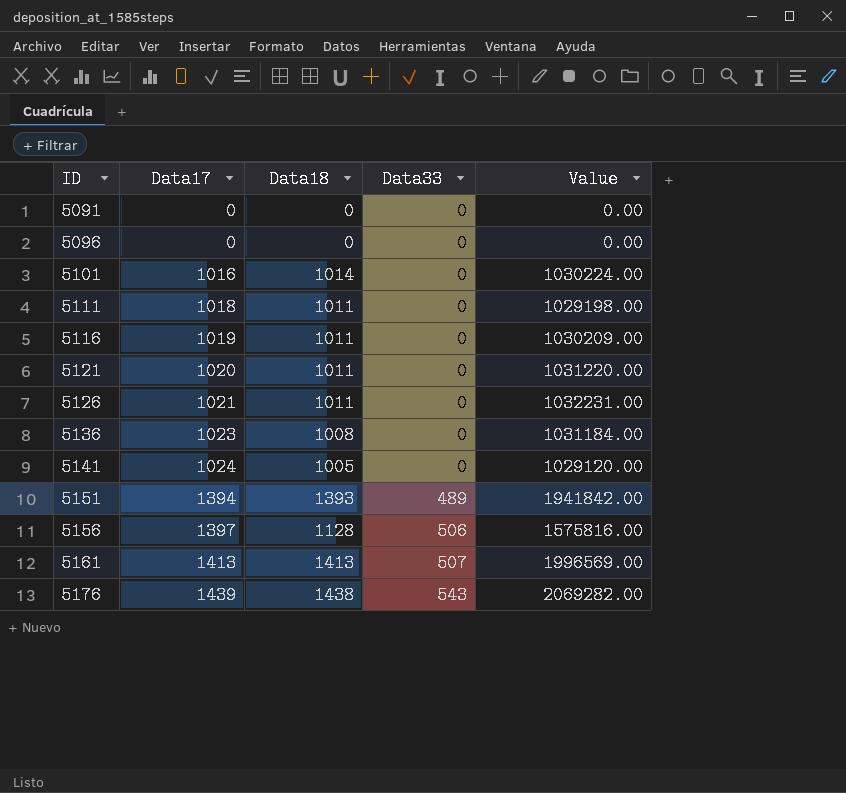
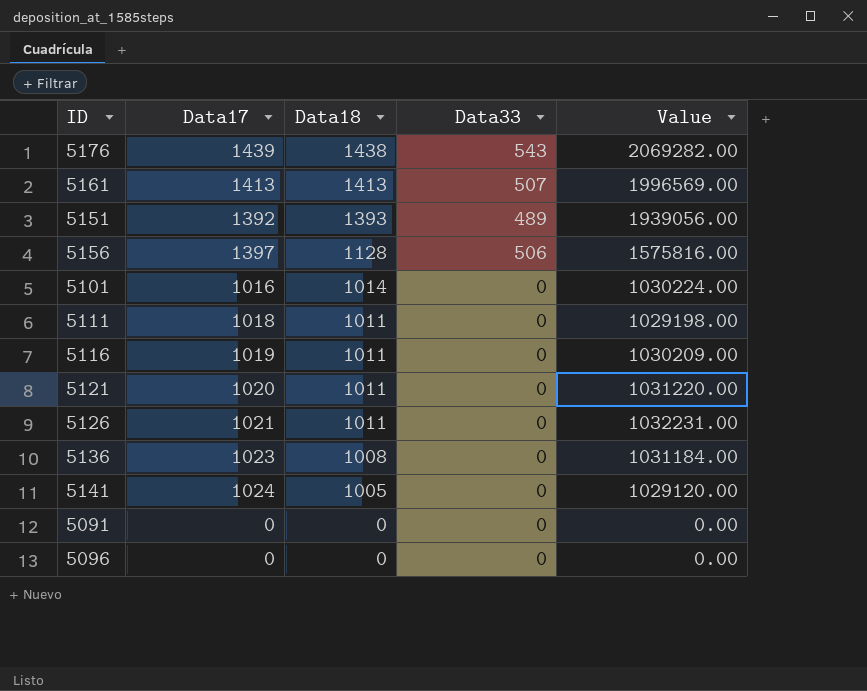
row order: ID ascending -> Data18 descending
5151 | Data17: 1394 -> 1392
5151 | Value: 1941842.00 -> 1939056.00

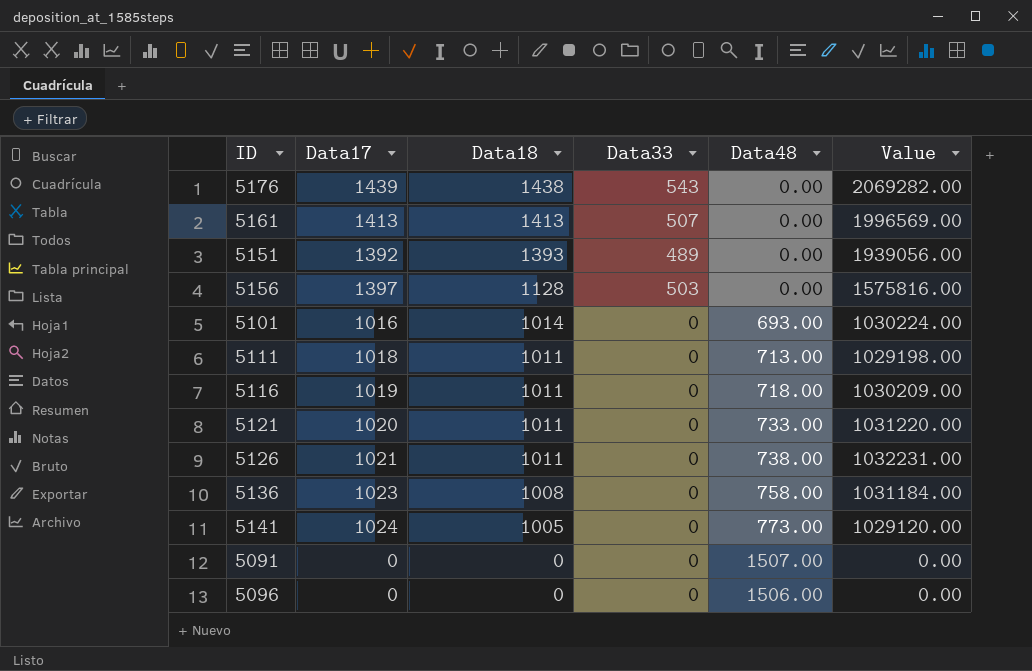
column Data48 | position: none -> 5
5156 | Data33: 506 -> 503

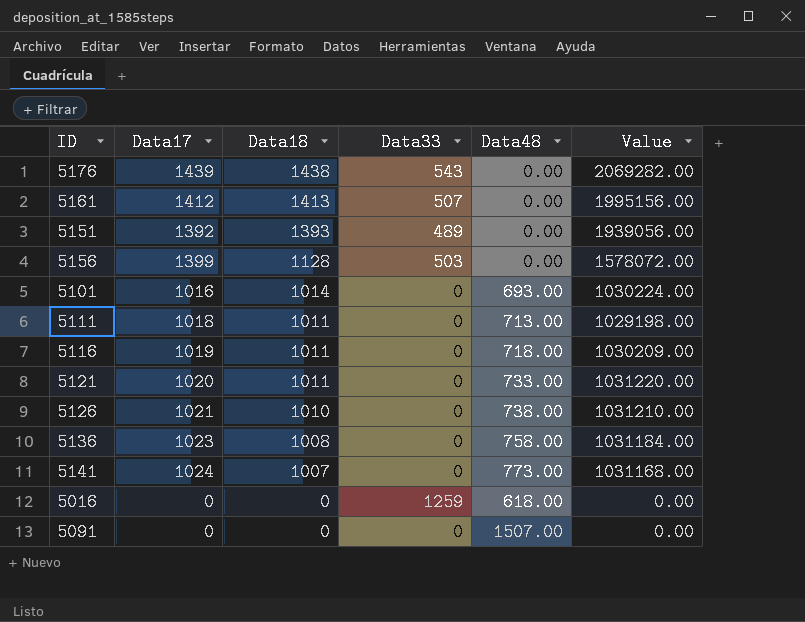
row 5096: 0 | 0 | 0 | 1506.00 | 0.00 -> none
5161 | Data17: 1413 -> 1412
5161 | Value: 1996569.00 -> 1995156.00
5156 | Data17: 1397 -> 1399
5156 | Value: 1575816.00 -> 1578072.00
5126 | Data18: 1011 -> 1010
5126 | Value: 1032231.00 -> 1031210.00
5141 | Data18: 1005 -> 1007
5141 | Value: 1029120.00 -> 1031168.00
row 5016: none -> 0 | 0 | 1259 | 618.00 | 0.00

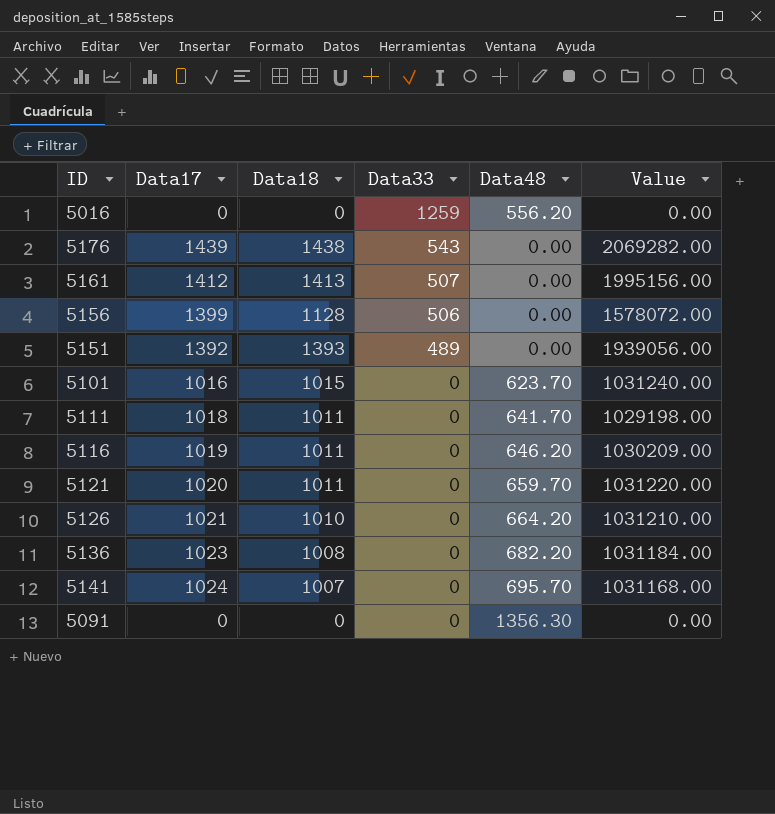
row order: Data18 descending -> Data33 descending
5016 | Data48: 618.00 -> 556.20
5156 | Data33: 503 -> 506
5101 | Data18: 1014 -> 1015
5101 | Data48: 693.00 -> 623.70
5101 | Value: 1030224.00 -> 1031240.00
5111 | Data48: 713.00 -> 641.70
5116 | Data48: 718.00 -> 646.20
5121 | Data48: 733.00 -> 659.70
5126 | Data48: 738.00 -> 664.20
5136 | Data48: 758.00 -> 682.20
5141 | Data48: 773.00 -> 695.70
5091 | Data48: 1507.00 -> 1356.30

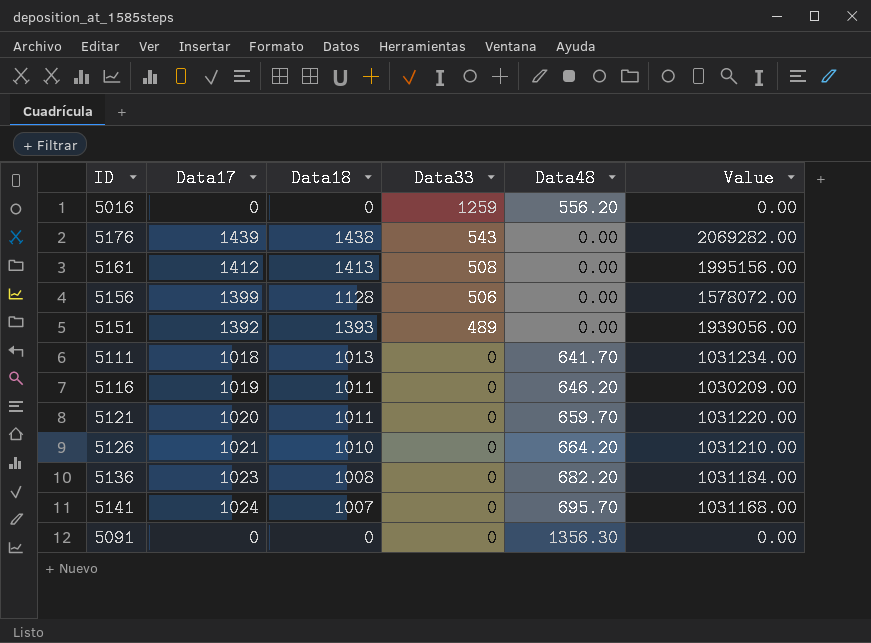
row 5101: 1016 | 1015 | 0 | 623.70 | 1031240.00 -> none
5161 | Data33: 507 -> 508
5111 | Data18: 1011 -> 1013
5111 | Value: 1029198.00 -> 1031234.00

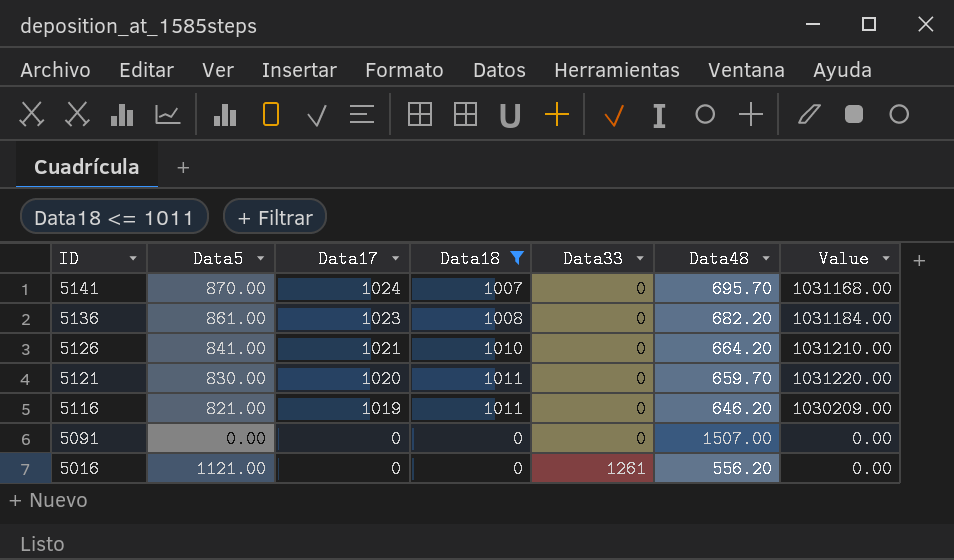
filter: none -> Data18 <= 1011
row order: Data33 descending -> ID descending
column Data5 | position: none -> 2
5091 | Data48: 1356.30 -> 1507.00
5016 | Data33: 1259 -> 1261

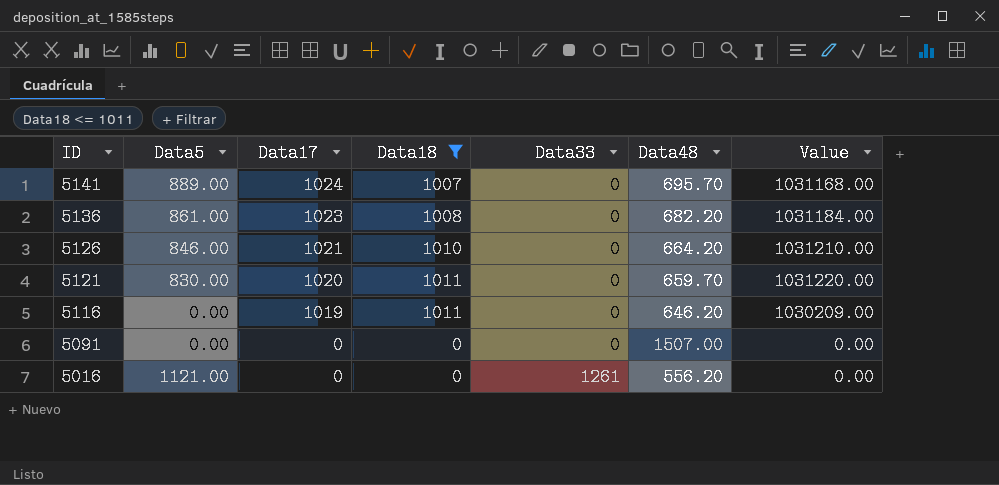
5141 | Data5: 870.00 -> 889.00
5126 | Data5: 841.00 -> 846.00
5116 | Data5: 821.00 -> 0.00

